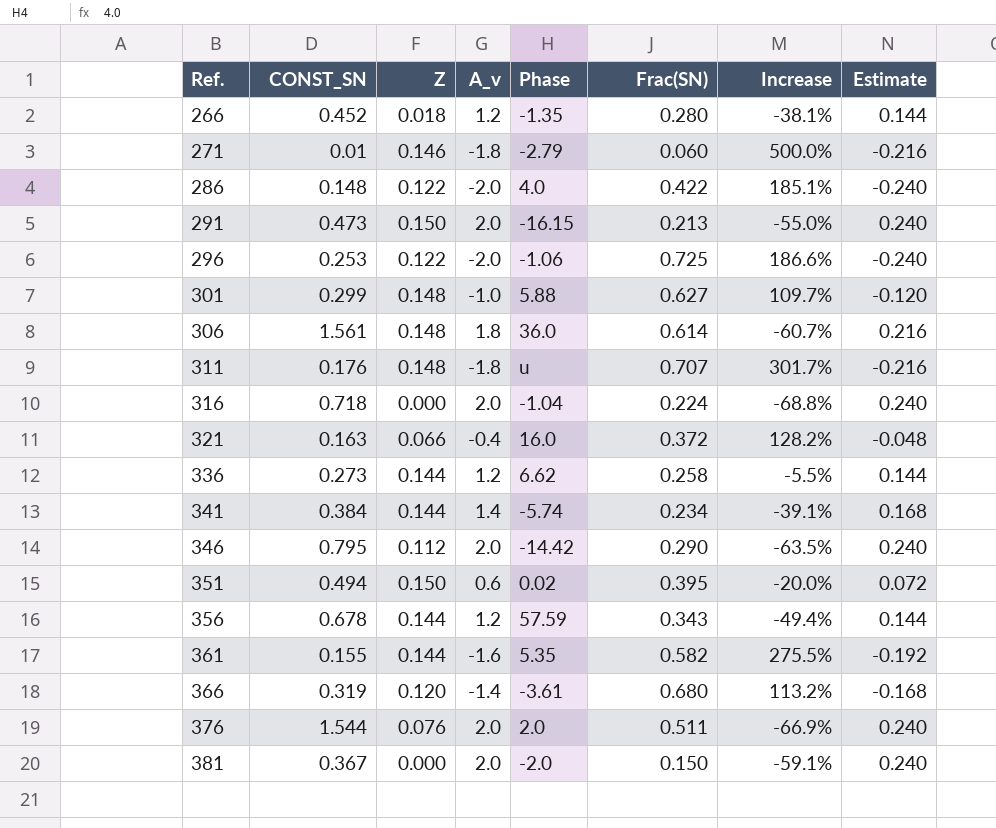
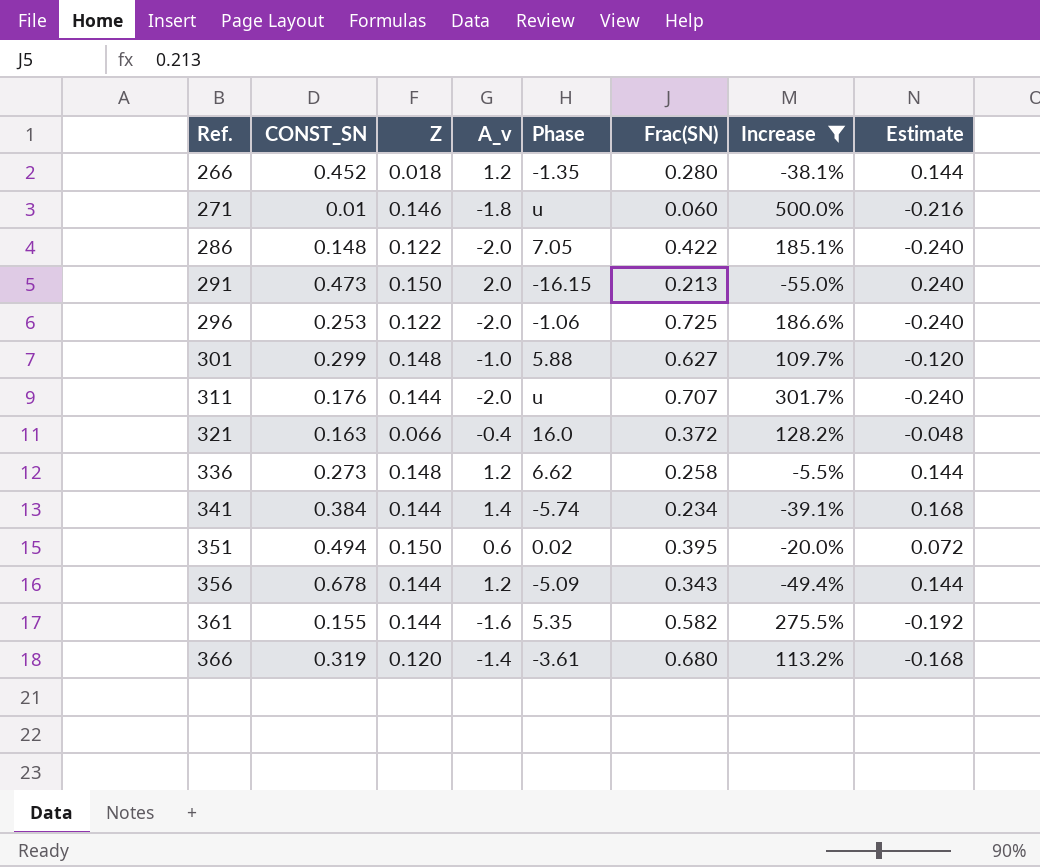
filter: none -> Increase >= -55.0%
271 | Phase: -2.79 -> u
286 | Phase: 4.0 -> 7.05
311 | Z: 0.148 -> 0.144
311 | A_v: -1.8 -> -2.0
311 | Estimate: -0.216 -> -0.240
336 | Z: 0.144 -> 0.148
356 | Phase: 57.59 -> -5.09

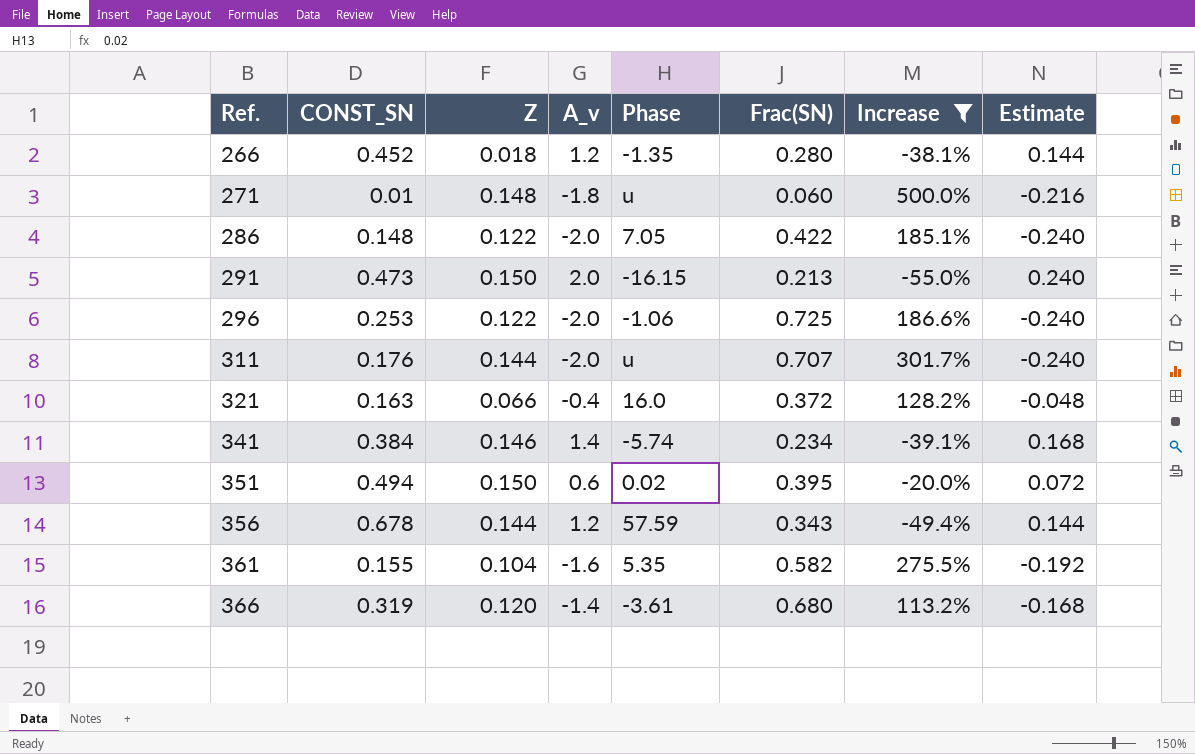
row 301: 0.299 | 0.148 | -1.0 | 5.88 | 0.627 | 109.7% | -0.120 -> none
row 336: 0.273 | 0.148 | 1.2 | 6.62 | 0.258 | -5.5% | 0.144 -> none
271 | Z: 0.146 -> 0.148
341 | Z: 0.144 -> 0.146
356 | Phase: -5.09 -> 57.59
361 | Z: 0.144 -> 0.104

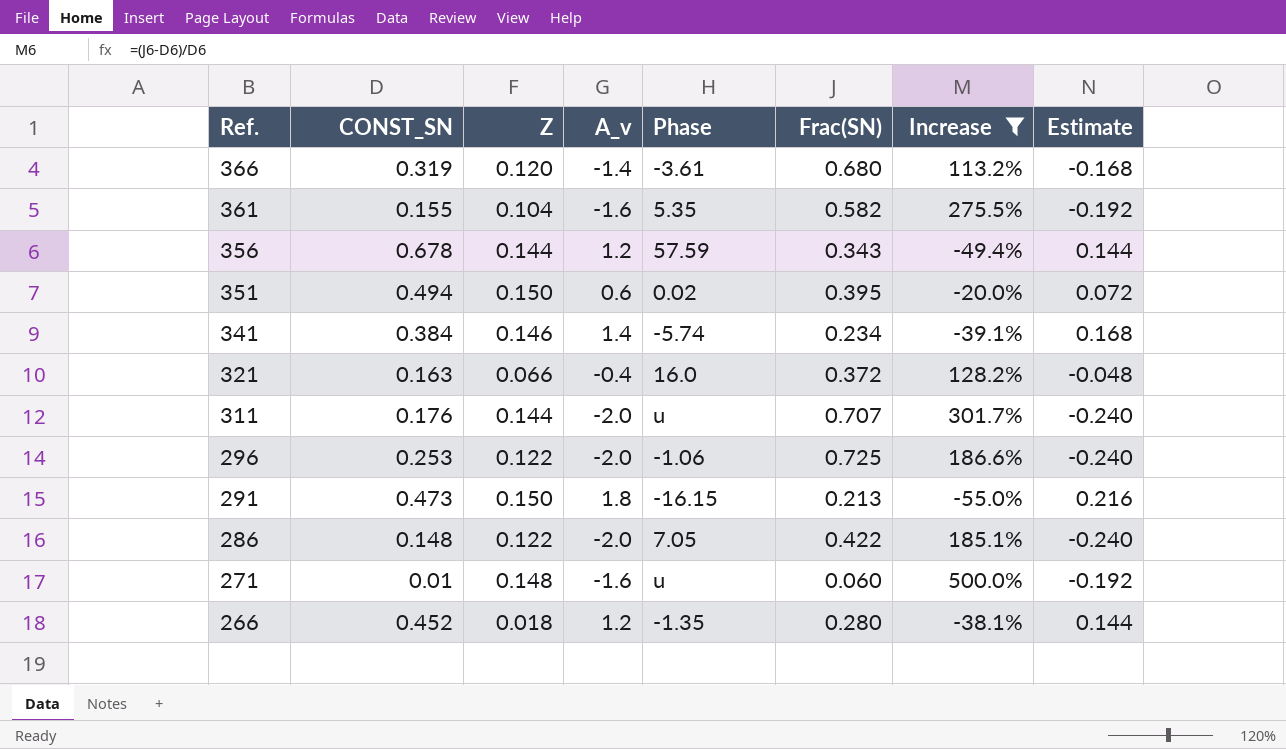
row order: Ref. ascending -> Ref. descending
291 | A_v: 2.0 -> 1.8
291 | Estimate: 0.240 -> 0.216
271 | A_v: -1.8 -> -1.6
271 | Estimate: -0.216 -> -0.192

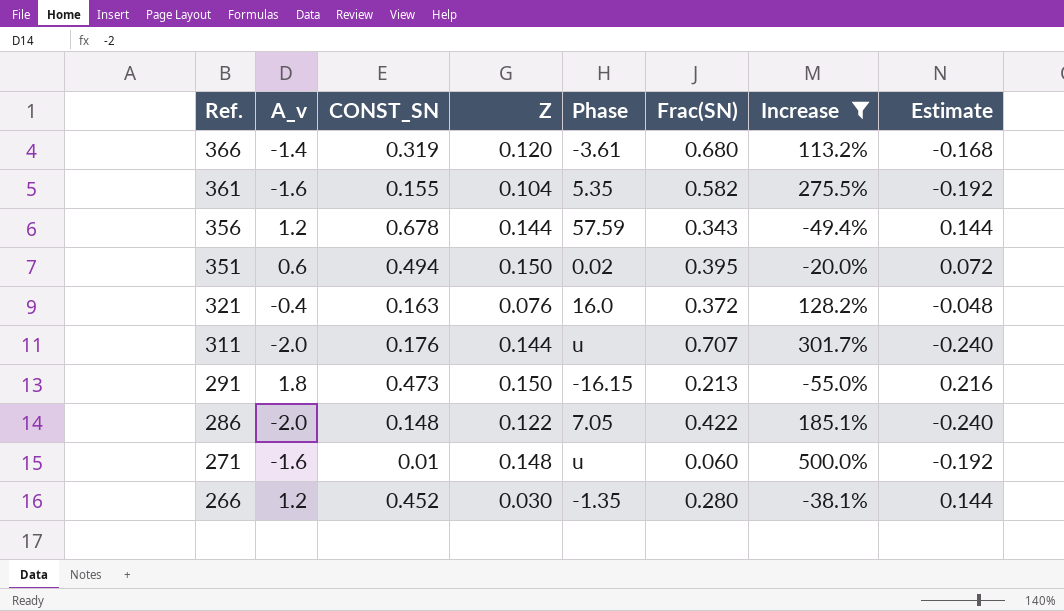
column A_v | position: 4 -> 2
row 341: 0.384 | 0.146 | 1.4 | -5.74 | 0.234 | -39.1% | 0.168 -> none
row 296: 0.253 | 0.122 | -2.0 | -1.06 | 0.725 | 186.6% | -0.240 -> none
321 | Z: 0.066 -> 0.076
266 | Z: 0.018 -> 0.030

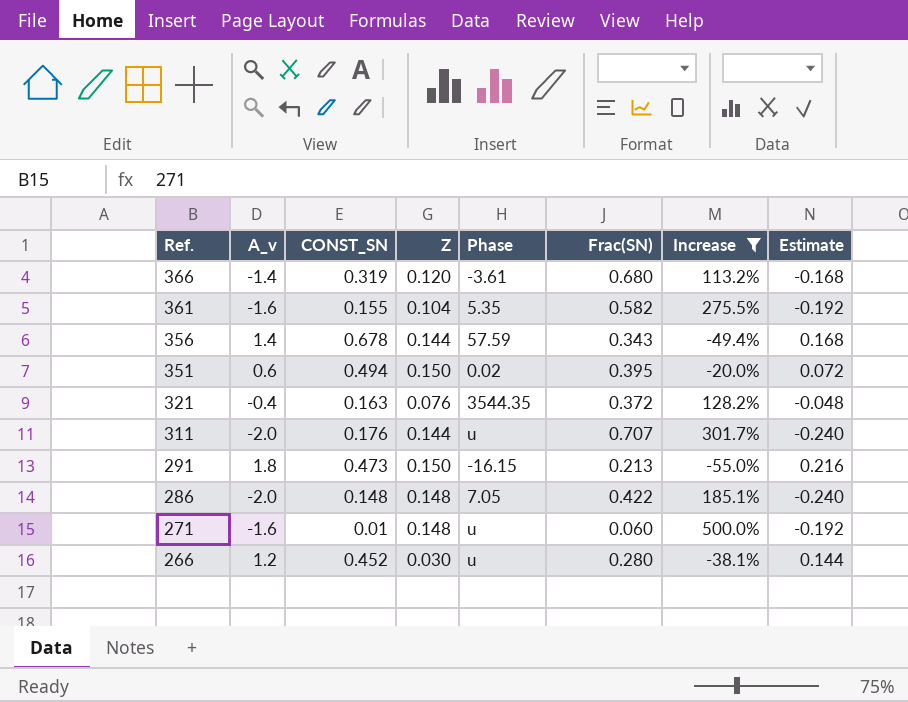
356 | A_v: 1.2 -> 1.4
356 | Estimate: 0.144 -> 0.168
321 | Phase: 16.0 -> 3544.35
286 | Z: 0.122 -> 0.148
266 | Phase: -1.35 -> u

